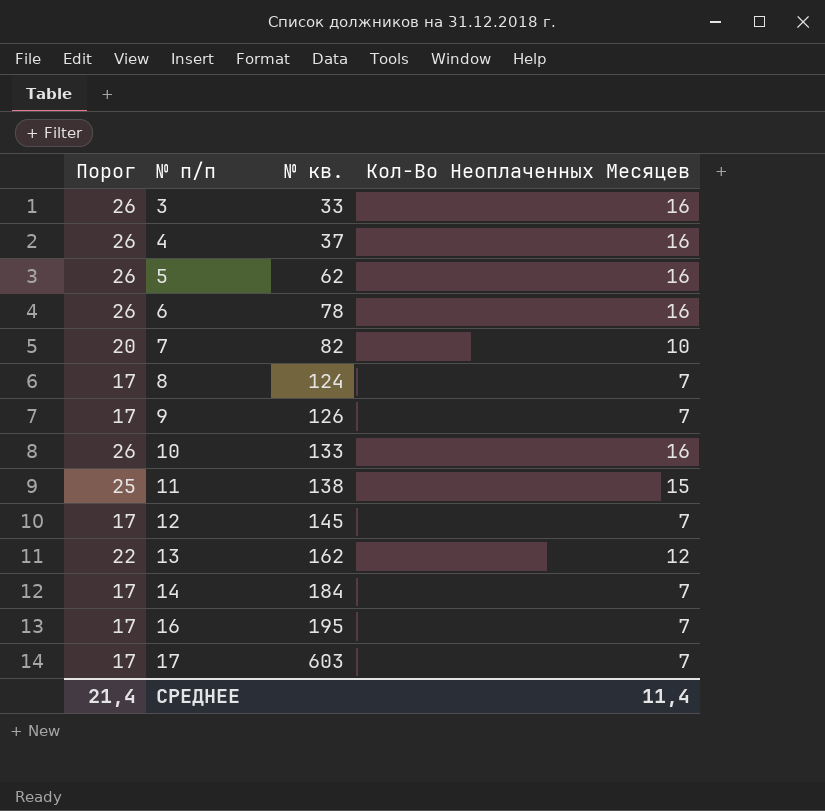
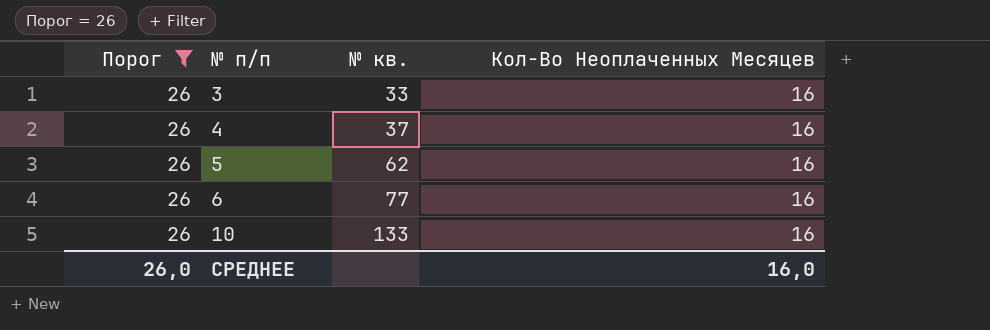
filter: none -> Порог = 26
6 | № кв.: 78 -> 77
СРЕДНЕЕ | Порог: 21,4 -> 26,0
СРЕДНЕЕ | Кол-Во Неоплаченных Месяцев: 11,4 -> 16,0

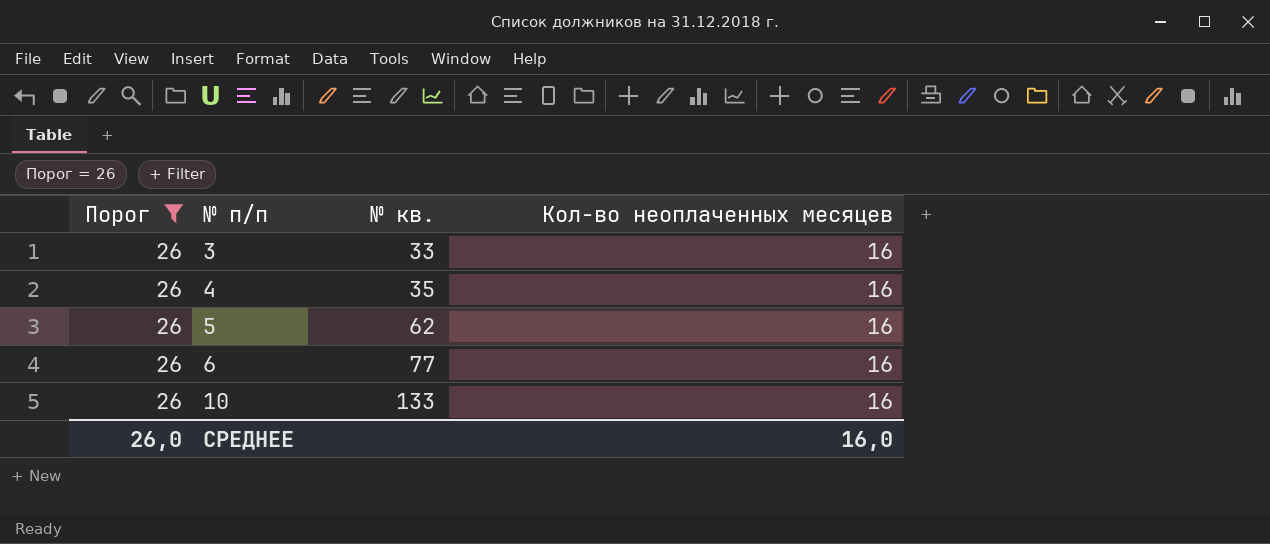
column name: Кол-Во Неоплаченных Месяцев -> Кол-во неоплаченных месяцев
4 | № кв.: 37 -> 35

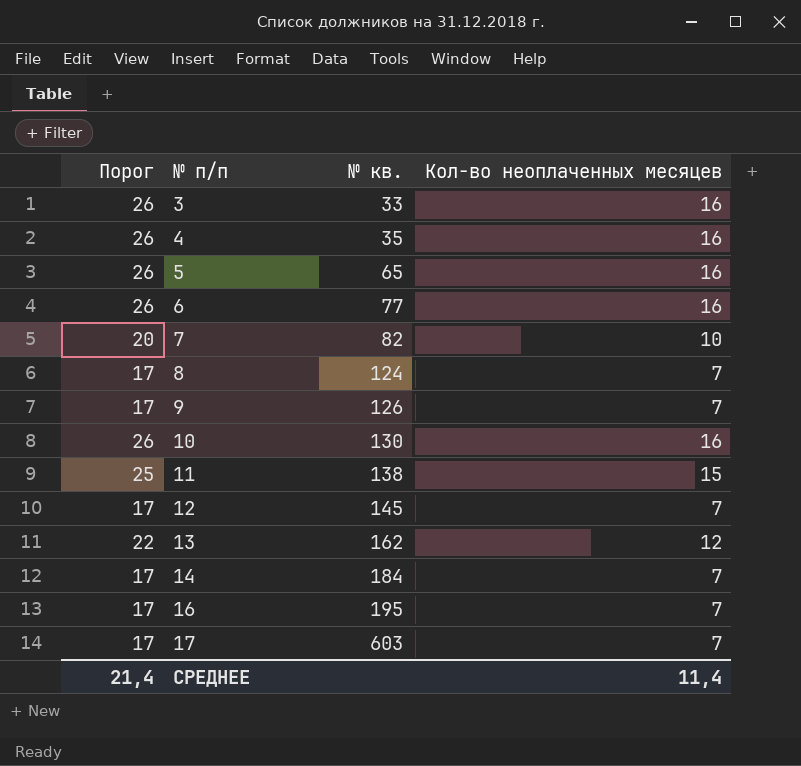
filter: Порог = 26 -> none
5 | № кв.: 62 -> 65
10 | № кв.: 133 -> 130
СРЕДНЕЕ | Порог: 26,0 -> 21,4
СРЕДНЕЕ | Кол-во неоплаченных месяцев: 16,0 -> 11,4

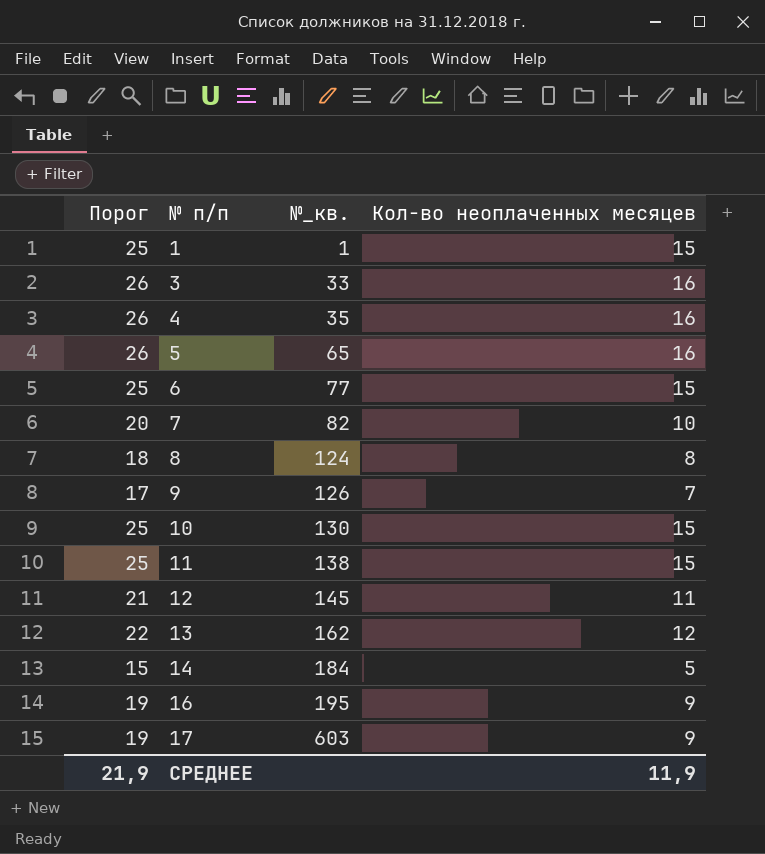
column name: № кв. -> №_кв.
row 1: none -> 25 | 1 | 15
6 | Порог: 26 -> 25
6 | Кол-во неоплаченных месяцев: 16 -> 15
8 | Порог: 17 -> 18
8 | Кол-во неоплаченных месяцев: 7 -> 8
10 | Порог: 26 -> 25
10 | Кол-во неоплаченных месяцев: 16 -> 15
12 | Порог: 17 -> 21
12 | Кол-во неоплаченных месяцев: 7 -> 11
14 | Порог: 17 -> 15
14 | Кол-во неоплаченных месяцев: 7 -> 5
16 | Порог: 17 -> 19
16 | Кол-во неоплаченных месяцев: 7 -> 9
17 | Порог: 17 -> 19
17 | Кол-во неоплаченных месяцев: 7 -> 9
СРЕДНЕЕ | Порог: 21,4 -> 21,9
СРЕДНЕЕ | Кол-во неоплаченных месяцев: 11,4 -> 11,9

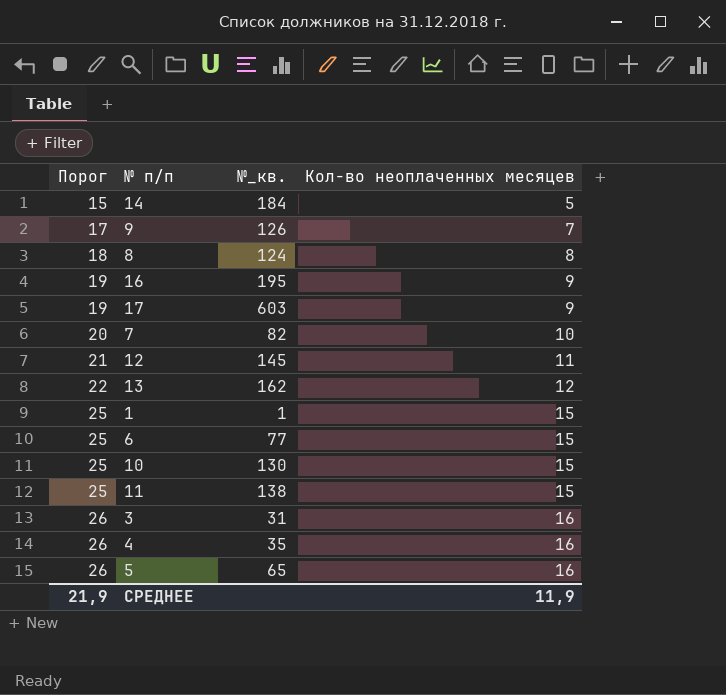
row order: № п/п ascending -> Порог ascending
3 | №_кв.: 33 -> 31

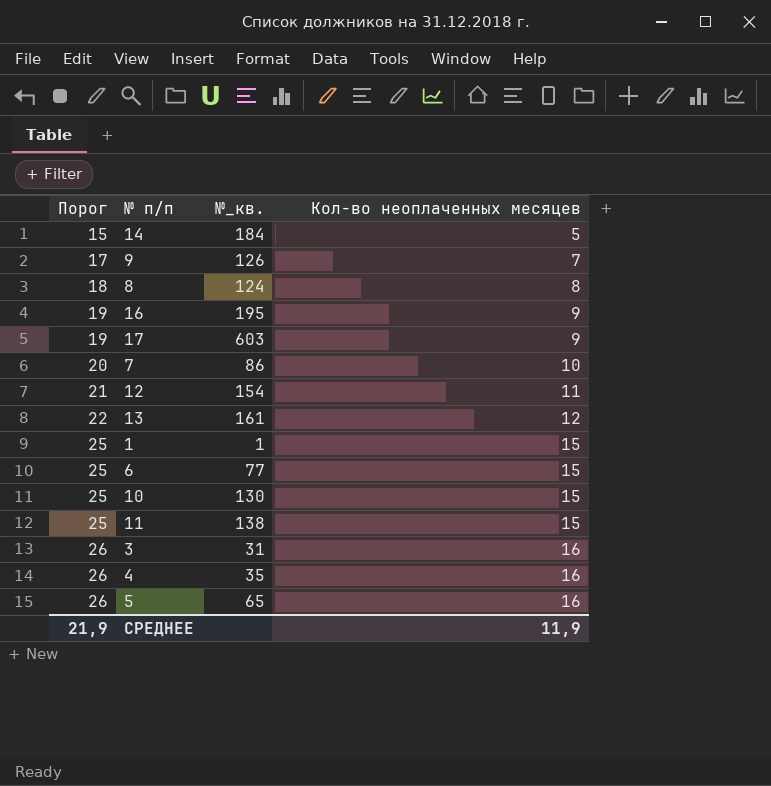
7 | №_кв.: 82 -> 86
12 | №_кв.: 145 -> 154
13 | №_кв.: 162 -> 161

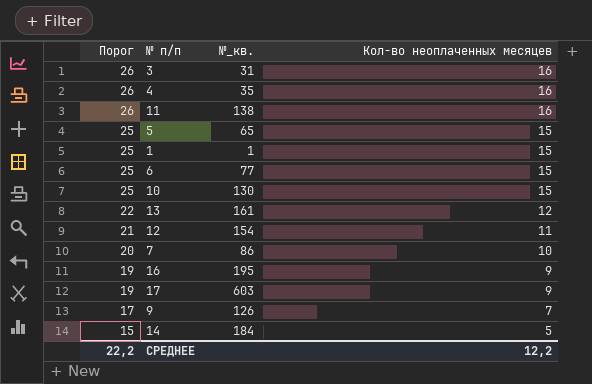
row order: Порог ascending -> Порог descending
row 8: 18 | 124 | 8 -> none
11 | Порог: 25 -> 26
11 | Кол-во неоплаченных месяцев: 15 -> 16
5 | Порог: 26 -> 25
5 | Кол-во неоплаченных месяцев: 16 -> 15
СРЕДНЕЕ | Порог: 21,9 -> 22,2
СРЕДНЕЕ | Кол-во неоплаченных месяцев: 11,9 -> 12,2

